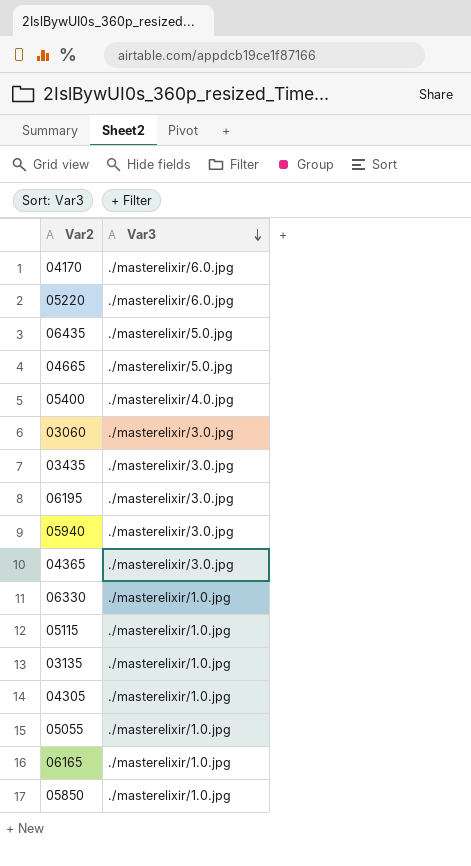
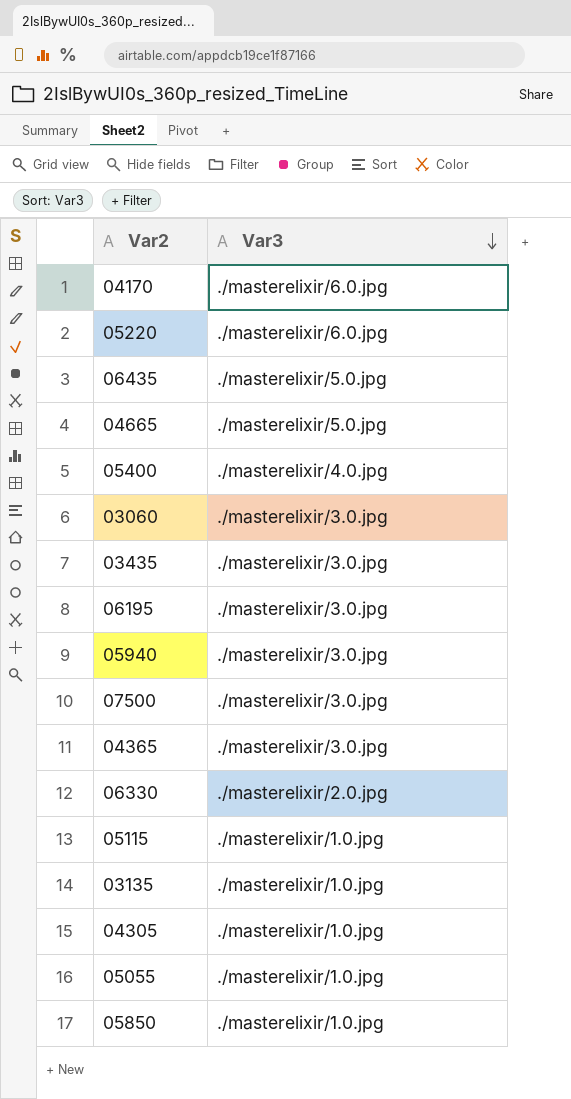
row 06165: ./masterelixir/1.0.jpg -> none
row 07500: none -> ./masterelixir/3.0.jpg
06330 | Var3: ./masterelixir/1.0.jpg -> ./masterelixir/2.0.jpg

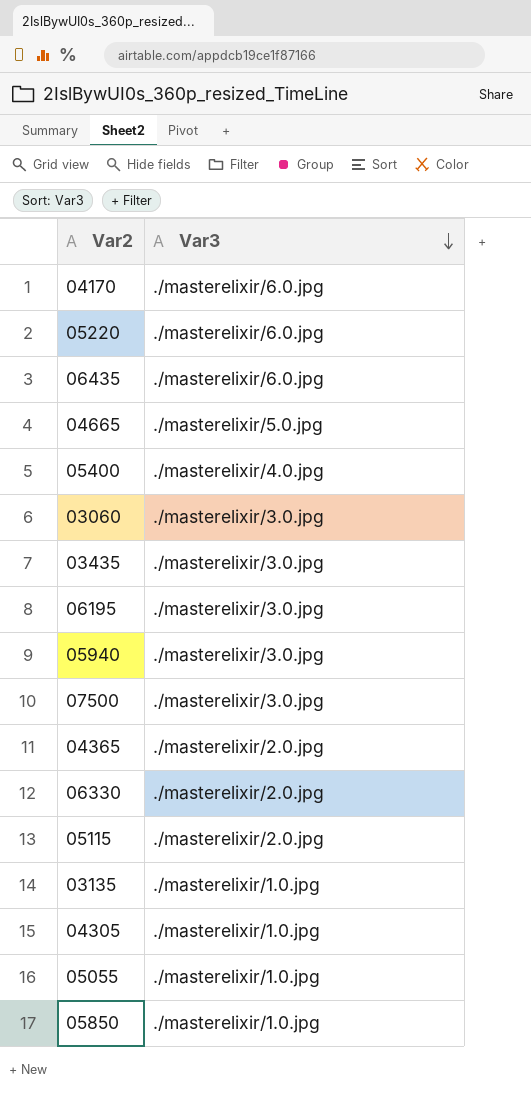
06435 | Var3: ./masterelixir/5.0.jpg -> ./masterelixir/6.0.jpg
04365 | Var3: ./masterelixir/3.0.jpg -> ./masterelixir/2.0.jpg
05115 | Var3: ./masterelixir/1.0.jpg -> ./masterelixir/2.0.jpg

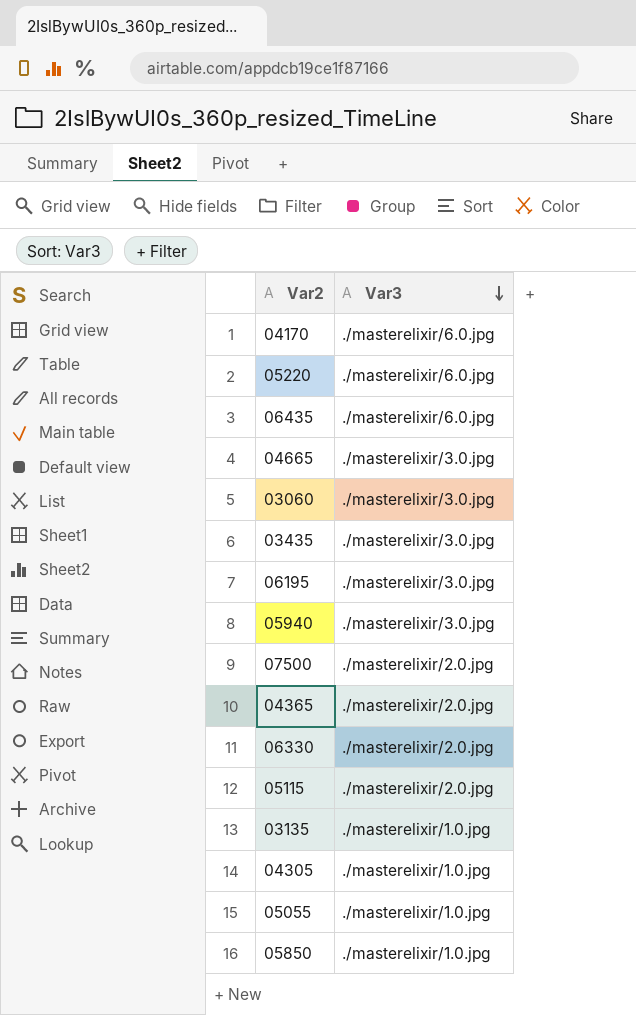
row 05400: ./masterelixir/4.0.jpg -> none
04665 | Var3: ./masterelixir/5.0.jpg -> ./masterelixir/3.0.jpg
07500 | Var3: ./masterelixir/3.0.jpg -> ./masterelixir/2.0.jpg

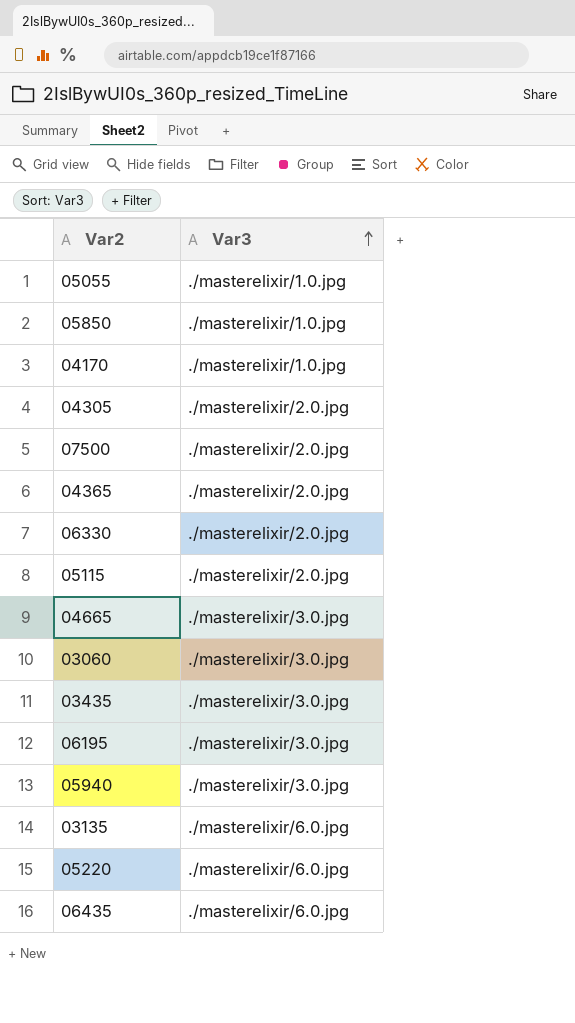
row order: Var3 descending -> Var3 ascending
04170 | Var3: ./masterelixir/6.0.jpg -> ./masterelixir/1.0.jpg
04305 | Var3: ./masterelixir/1.0.jpg -> ./masterelixir/2.0.jpg
03135 | Var3: ./masterelixir/1.0.jpg -> ./masterelixir/6.0.jpg

